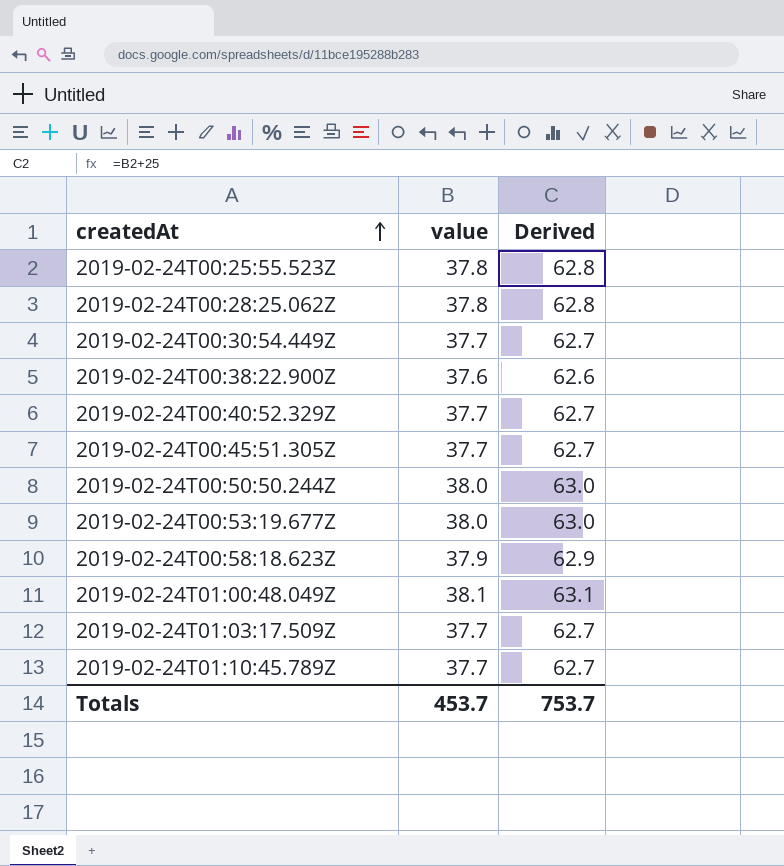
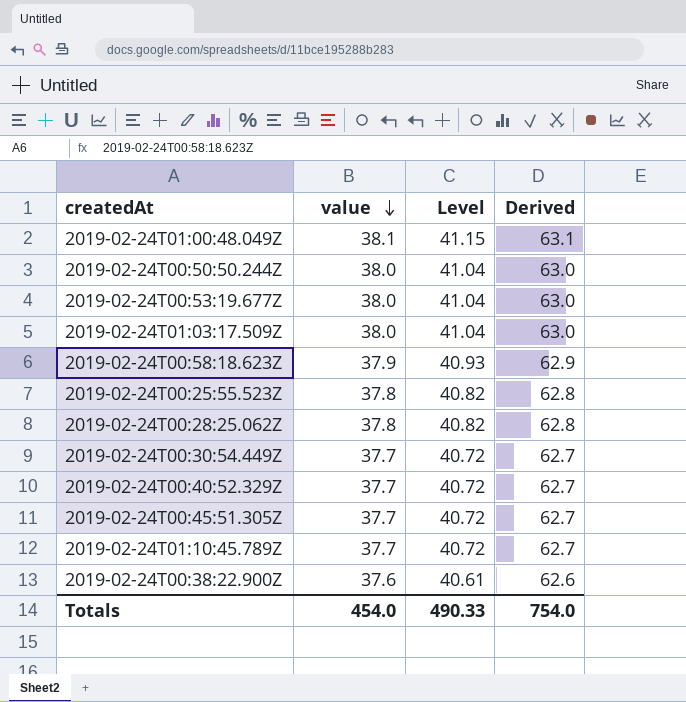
row order: createdAt ascending -> value descending
column Level | formula: none -> [value] * 1.08
2019-02-24T01:03:17.509Z | value: 37.7 -> 38.0
2019-02-24T01:03:17.509Z | Derived: 62.7 -> 63.0
Totals | value: 453.7 -> 454.0
Totals | Derived: 753.7 -> 754.0

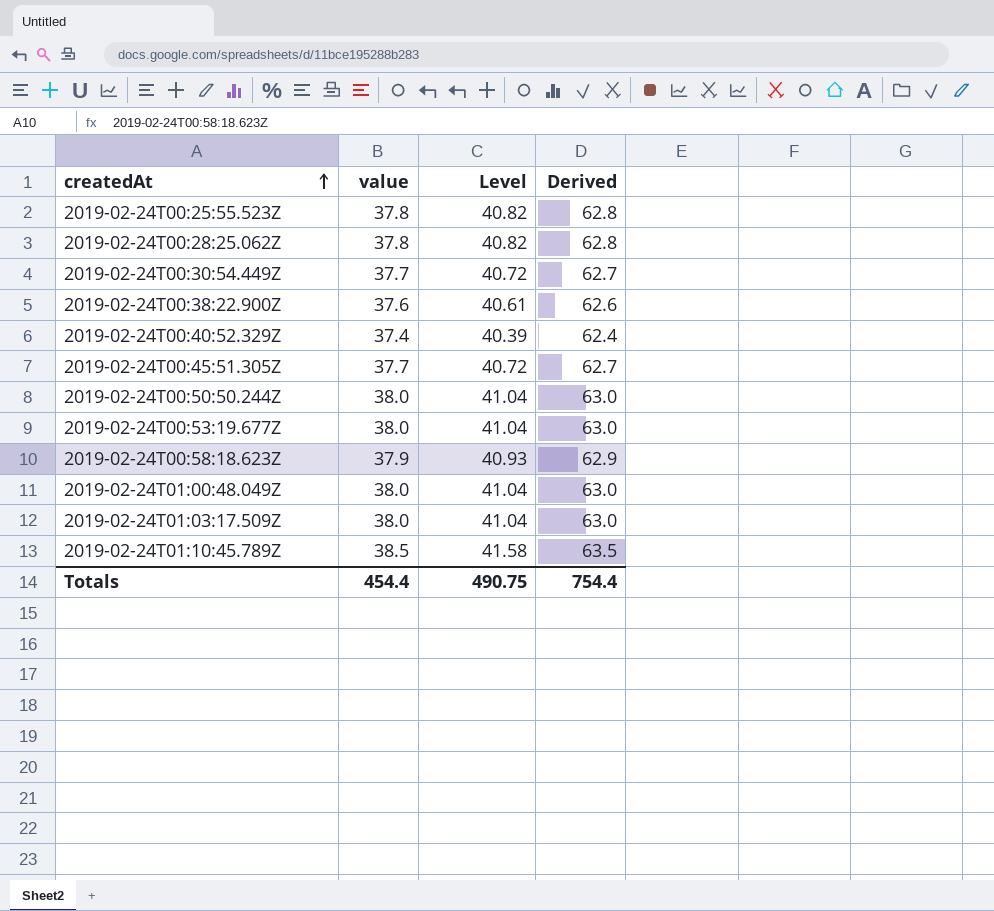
row order: value descending -> createdAt ascending
2019-02-24T00:40:52.329Z | value: 37.7 -> 37.4
2019-02-24T00:40:52.329Z | Level: 40.72 -> 40.39
2019-02-24T00:40:52.329Z | Derived: 62.7 -> 62.4
2019-02-24T01:00:48.049Z | value: 38.1 -> 38.0
2019-02-24T01:00:48.049Z | Level: 41.15 -> 41.04
2019-02-24T01:00:48.049Z | Derived: 63.1 -> 63.0
2019-02-24T01:10:45.789Z | value: 37.7 -> 38.5
2019-02-24T01:10:45.789Z | Level: 40.72 -> 41.58
2019-02-24T01:10:45.789Z | Derived: 62.7 -> 63.5
Totals | value: 454.0 -> 454.4
Totals | Level: 490.33 -> 490.75
Totals | Derived: 754.0 -> 754.4

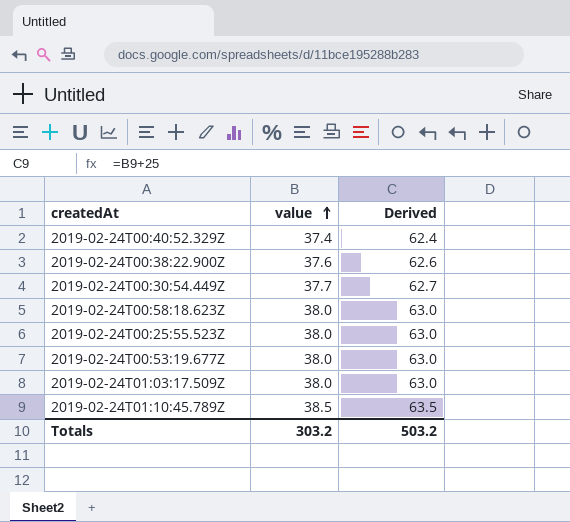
row order: createdAt ascending -> value ascending
column Level | formula: [value] * 1.08 -> none
row 2019-02-24T00:28:25.062Z: 37.8 | 40.82 | 62.8 -> none
row 2019-02-24T00:45:51.305Z: 37.7 | 40.72 | 62.7 -> none
row 2019-02-24T00:50:50.244Z: 38.0 | 41.04 | 63.0 -> none
row 2019-02-24T01:00:48.049Z: 38.0 | 41.04 | 63.0 -> none
2019-02-24T00:58:18.623Z | value: 37.9 -> 38.0
2019-02-24T00:58:18.623Z | Derived: 62.9 -> 63.0
2019-02-24T00:25:55.523Z | value: 37.8 -> 38.0
2019-02-24T00:25:55.523Z | Derived: 62.8 -> 63.0
Totals | value: 454.4 -> 303.2
Totals | Derived: 754.4 -> 503.2

